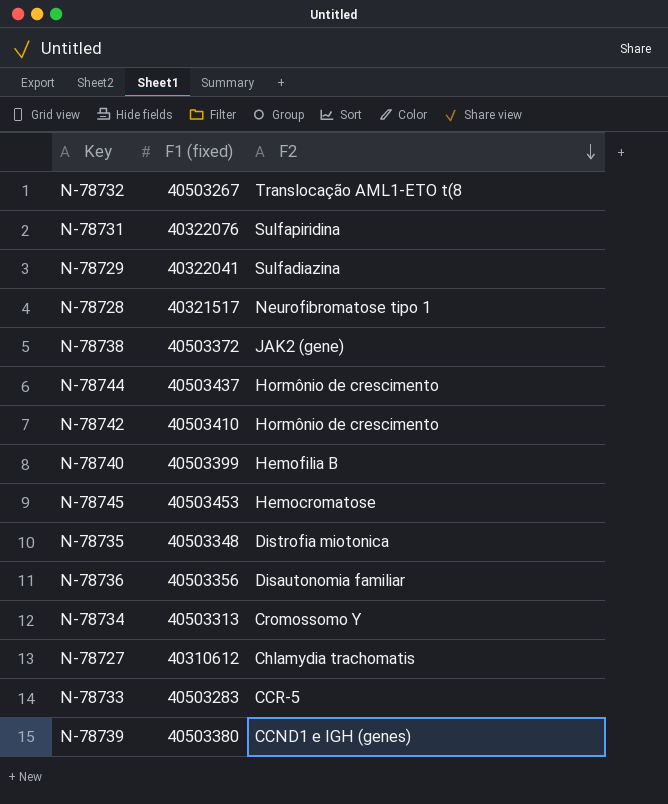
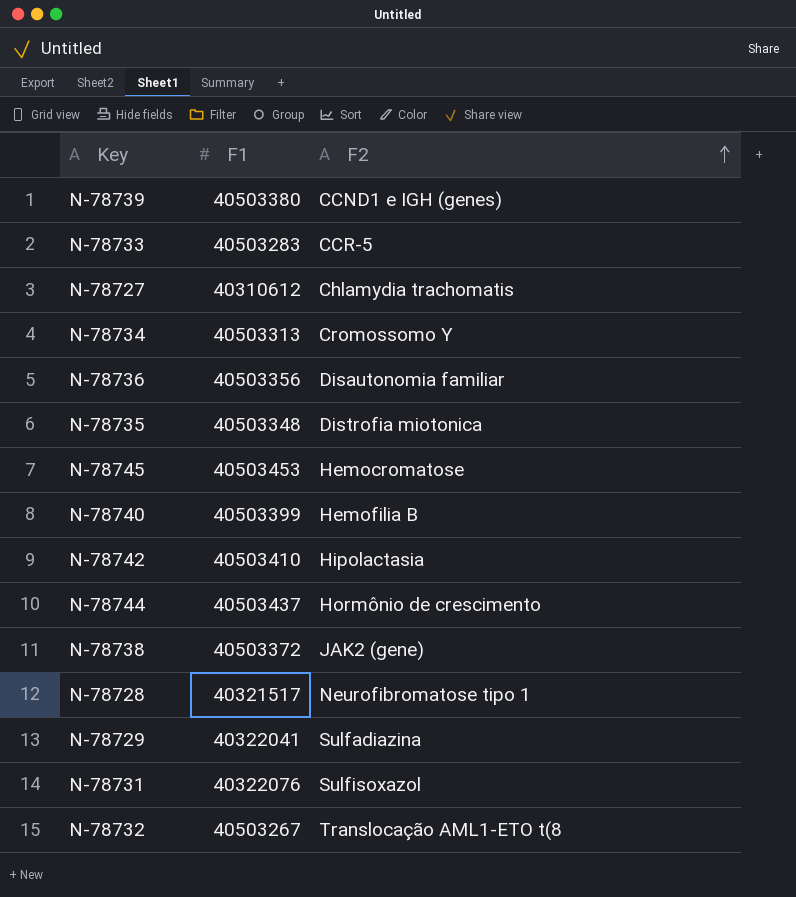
row order: F2 descending -> F2 ascending
column name: F1 (fixed) -> F1
N-78742 | F2: Hormônio de crescimento -> Hipolactasia
N-78731 | F2: Sulfapiridina -> Sulfisoxazol

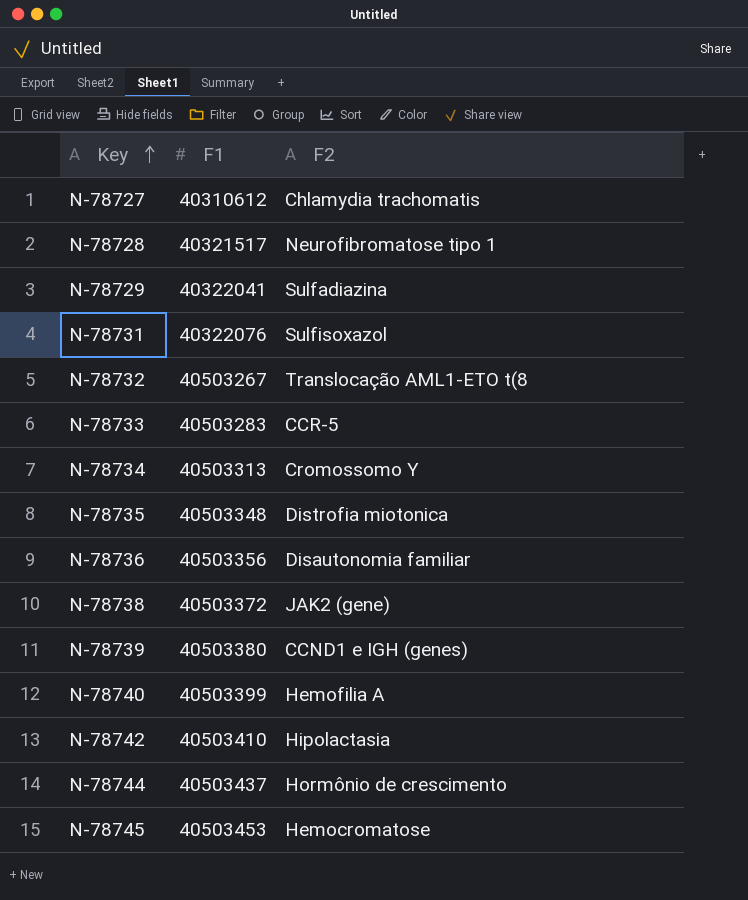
row order: F2 ascending -> Key ascending
N-78740 | F2: Hemofilia B -> Hemofilia A

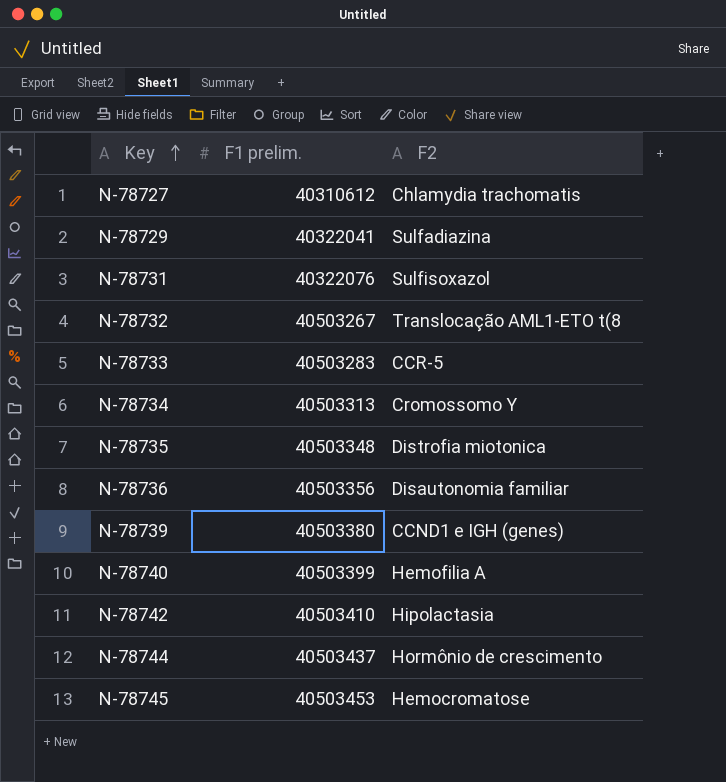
column name: F1 -> F1 prelim.
row N-78728: 40321517 | Neurofibromatose tipo 1 -> none
row N-78738: 40503372 | JAK2 (gene) -> none

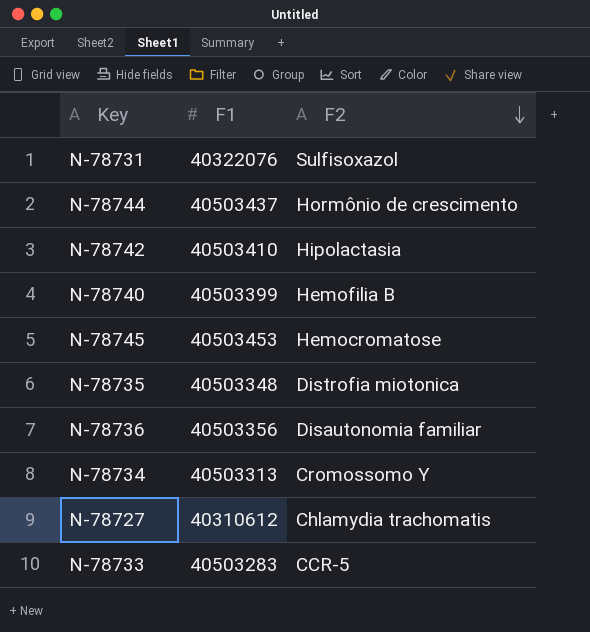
row order: Key ascending -> F2 descending
column name: F1 prelim. -> F1
row N-78729: 40322041 | Sulfadiazina -> none
row N-78732: 40503267 | Translocação AML1-ETO t(8 -> none
row N-78739: 40503380 | CCND1 e IGH (genes) -> none
N-78740 | F2: Hemofilia A -> Hemofilia B

